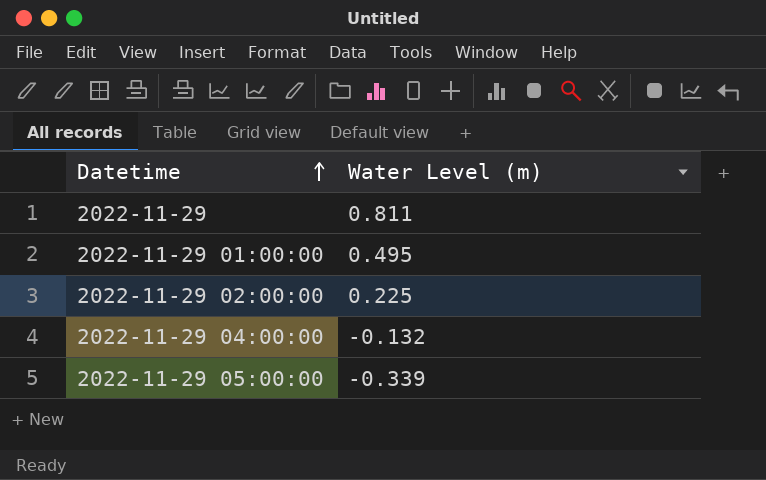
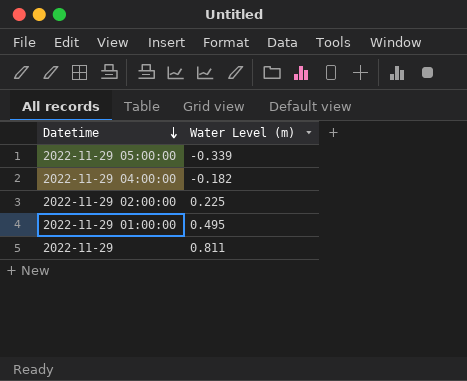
row order: Datetime ascending -> Datetime descending
2022-11-29 04:00:00 | Water Level (m): -0.132 -> -0.182

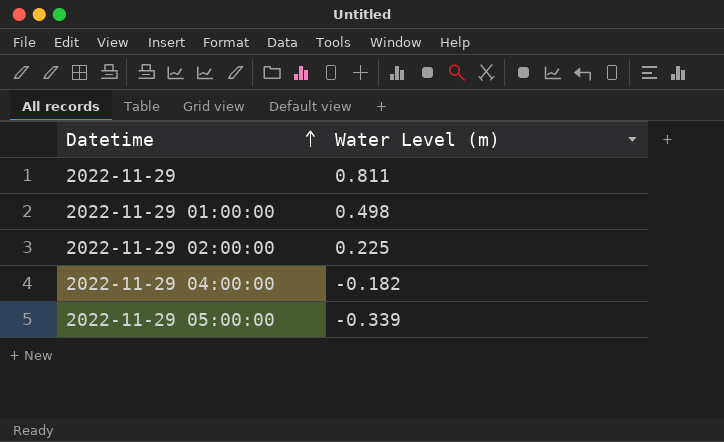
row order: Datetime descending -> Datetime ascending
2022-11-29 01:00:00 | Water Level (m): 0.495 -> 0.498

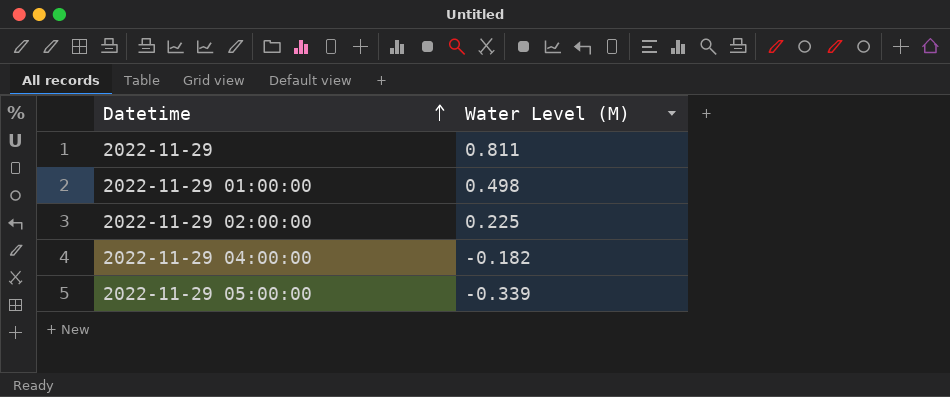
column name: Water Level (m) -> Water Level (M)

